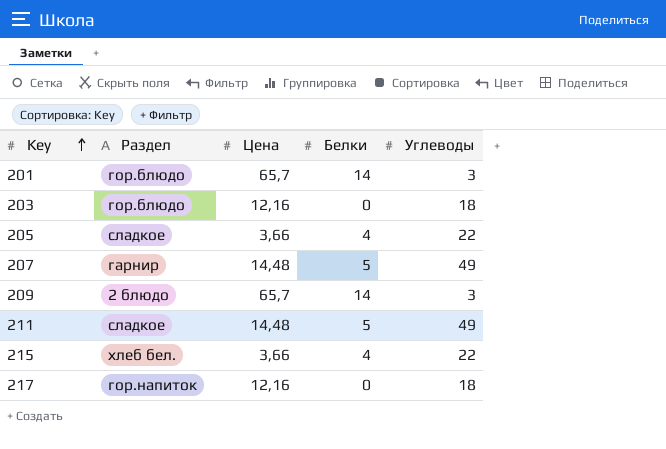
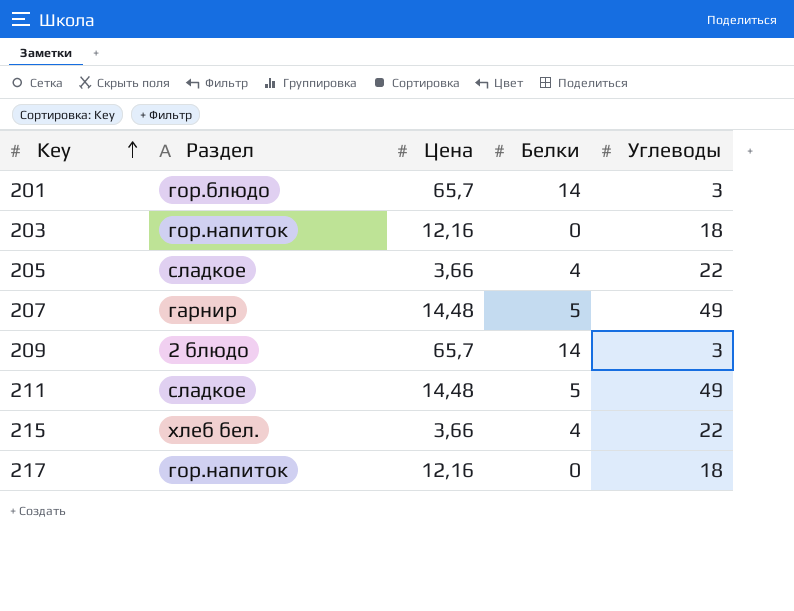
203 | Раздел: гор.блюдо -> гор.напиток

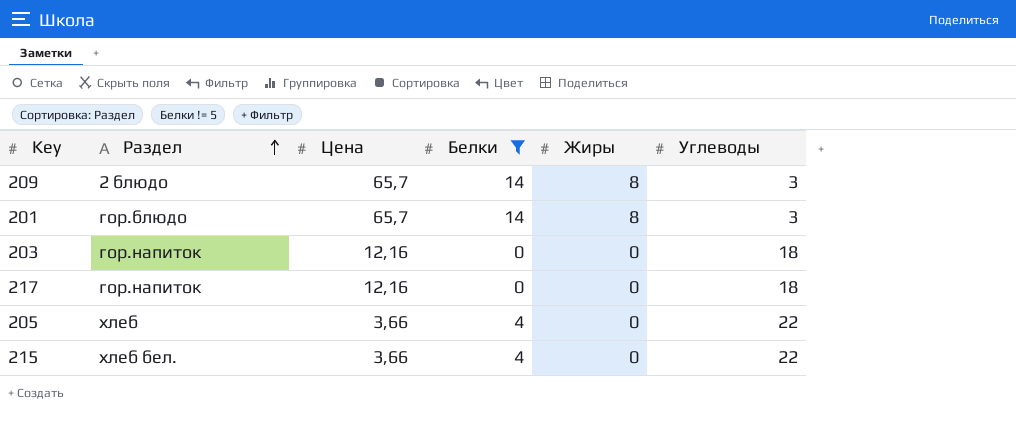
filter: none -> Белки != 5
row order: Key ascending -> Раздел ascending
column Жиры | position: none -> 5
205 | Раздел: сладкое -> хлеб

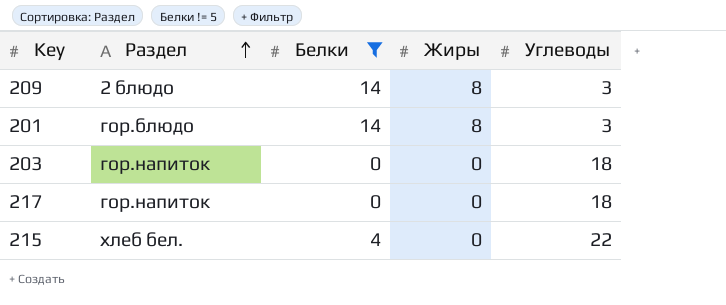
column Цена | position: 3 -> none
row 205: хлеб | 3,66 | 4 | 0 | 22 -> none

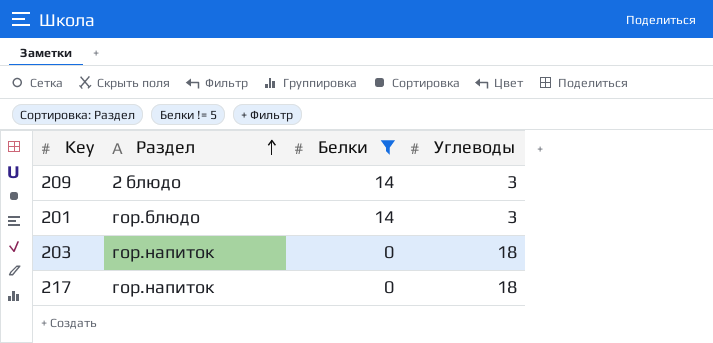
column Жиры | position: 4 -> none
row 215: хлеб бел. | 4 | 0 | 22 -> none

